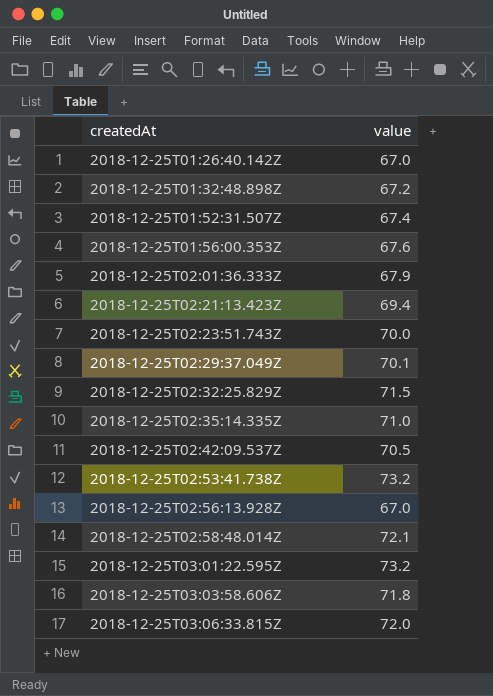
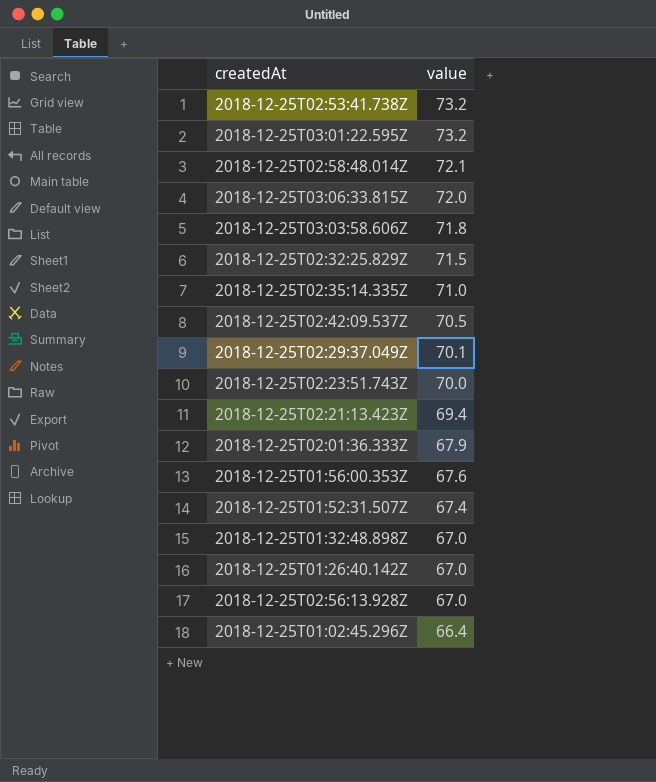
row order: createdAt ascending -> value descending
2018-12-25T01:32:48.898Z | value: 67.2 -> 67.0
row 2018-12-25T01:02:45.296Z: none -> 66.4

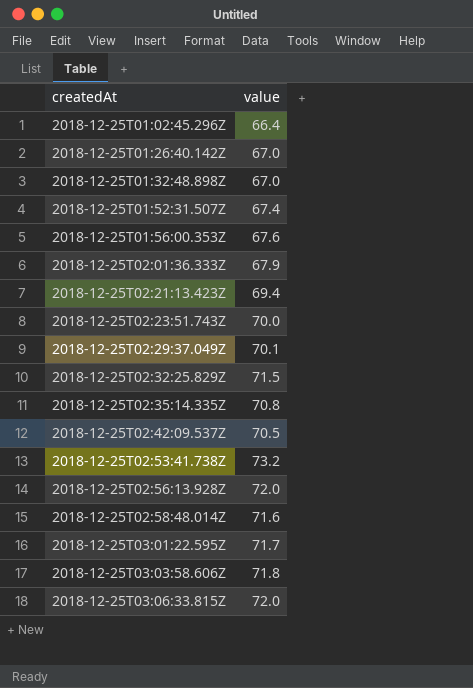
row order: value descending -> createdAt ascending
2018-12-25T02:35:14.335Z | value: 71.0 -> 70.8
2018-12-25T02:56:13.928Z | value: 67.0 -> 72.0
2018-12-25T02:58:48.014Z | value: 72.1 -> 71.6
2018-12-25T03:01:22.595Z | value: 73.2 -> 71.7

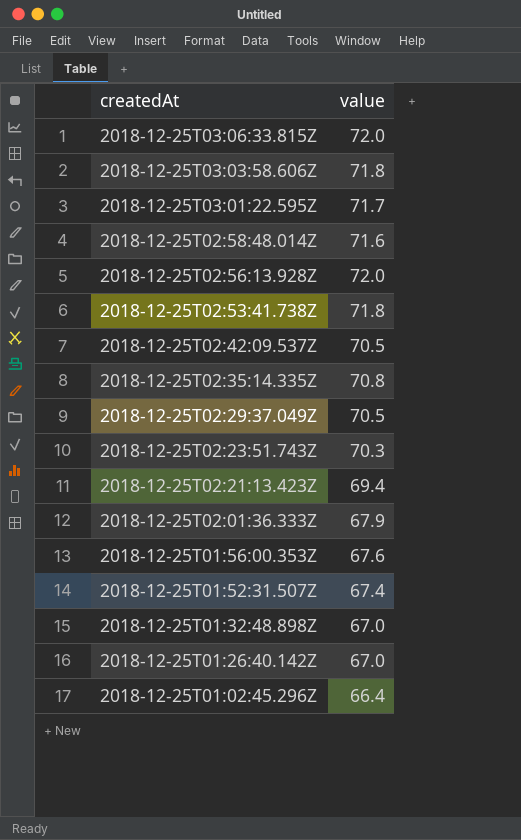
row order: createdAt ascending -> createdAt descending
row 2018-12-25T02:32:25.829Z: 71.5 -> none
2018-12-25T02:53:41.738Z | value: 73.2 -> 71.8
2018-12-25T02:29:37.049Z | value: 70.1 -> 70.5
2018-12-25T02:23:51.743Z | value: 70.0 -> 70.3

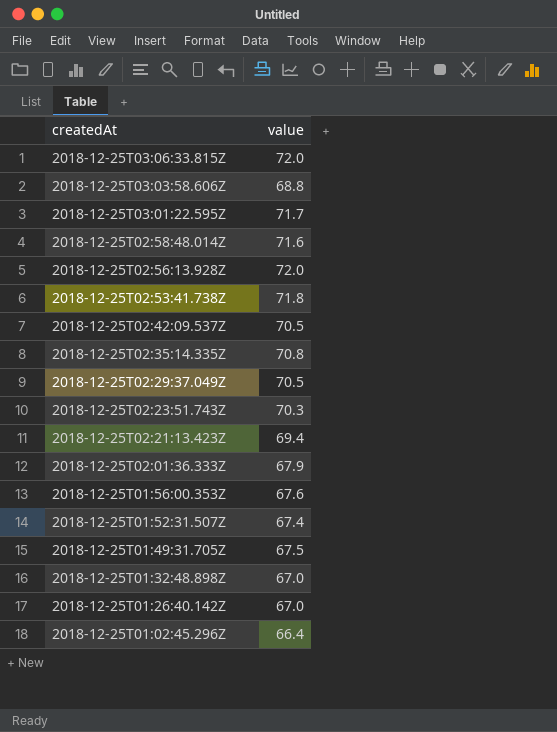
2018-12-25T03:03:58.606Z | value: 71.8 -> 68.8
row 2018-12-25T01:49:31.705Z: none -> 67.5

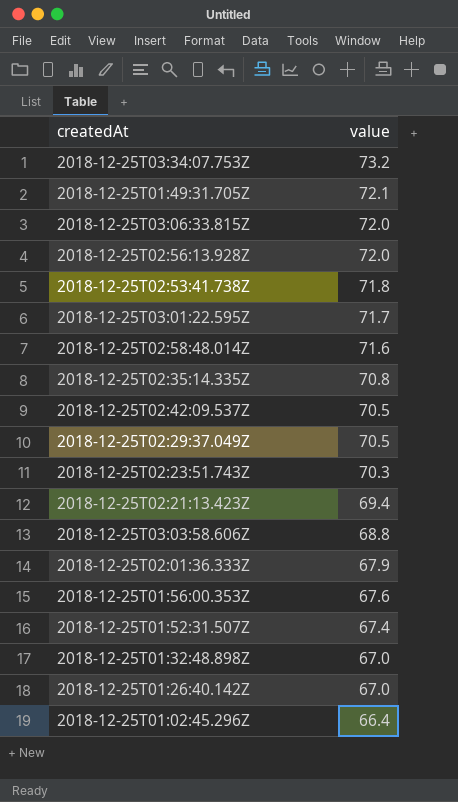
row order: createdAt descending -> value descending
row 2018-12-25T03:34:07.753Z: none -> 73.2
2018-12-25T01:49:31.705Z | value: 67.5 -> 72.1

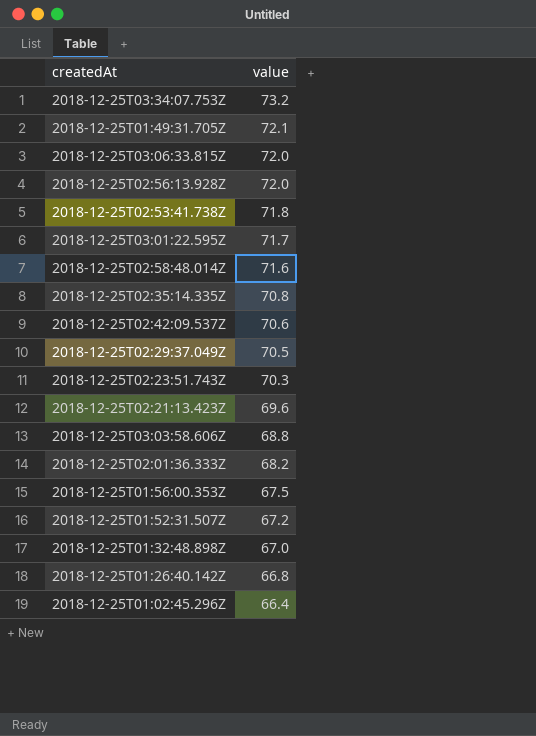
2018-12-25T02:42:09.537Z | value: 70.5 -> 70.6
2018-12-25T02:21:13.423Z | value: 69.4 -> 69.6
2018-12-25T02:01:36.333Z | value: 67.9 -> 68.2
2018-12-25T01:56:00.353Z | value: 67.6 -> 67.5
2018-12-25T01:52:31.507Z | value: 67.4 -> 67.2
2018-12-25T01:26:40.142Z | value: 67.0 -> 66.8

